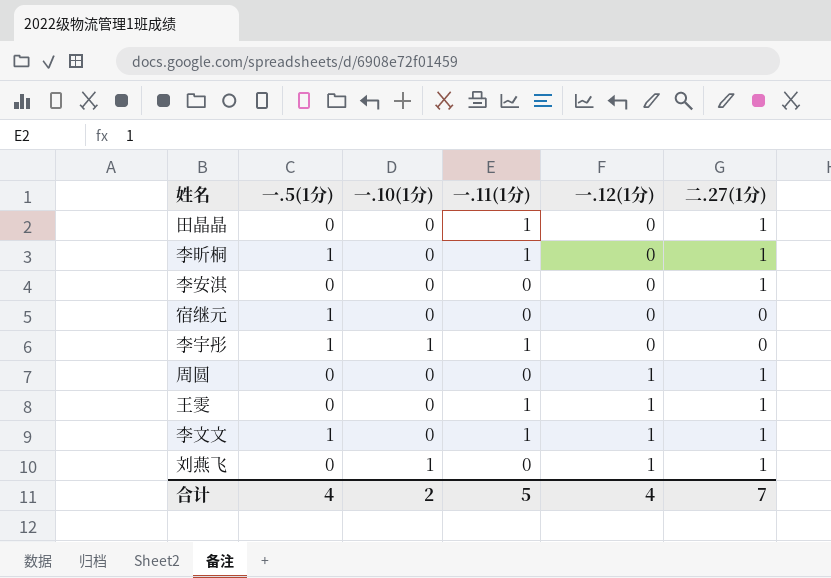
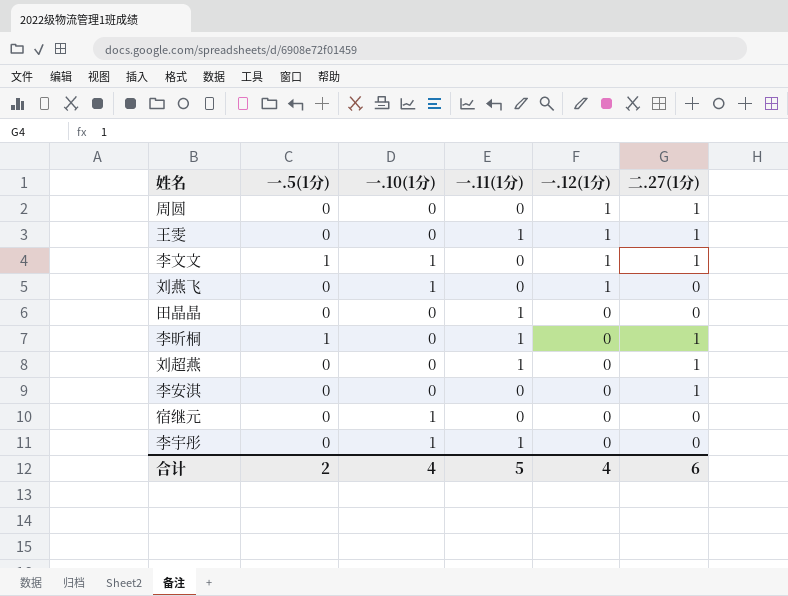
row order: 一.12(1分) ascending -> 一.12(1分) descending
李文文 | 一.10(1分): 0 -> 1
李文文 | 一.11(1分): 1 -> 0
刘燕飞 | 二.27(1分): 1 -> 0
田晶晶 | 二.27(1分): 1 -> 0
row 刘超燕: none -> 0 | 0 | 1 | 0 | 1
宿继元 | 一.5(1分): 1 -> 0
宿继元 | 一.10(1分): 0 -> 1
李宇彤 | 一.5(1分): 1 -> 0
合计 | 一.5(1分): 4 -> 2
合计 | 一.10(1分): 2 -> 4
合计 | 二.27(1分): 7 -> 6

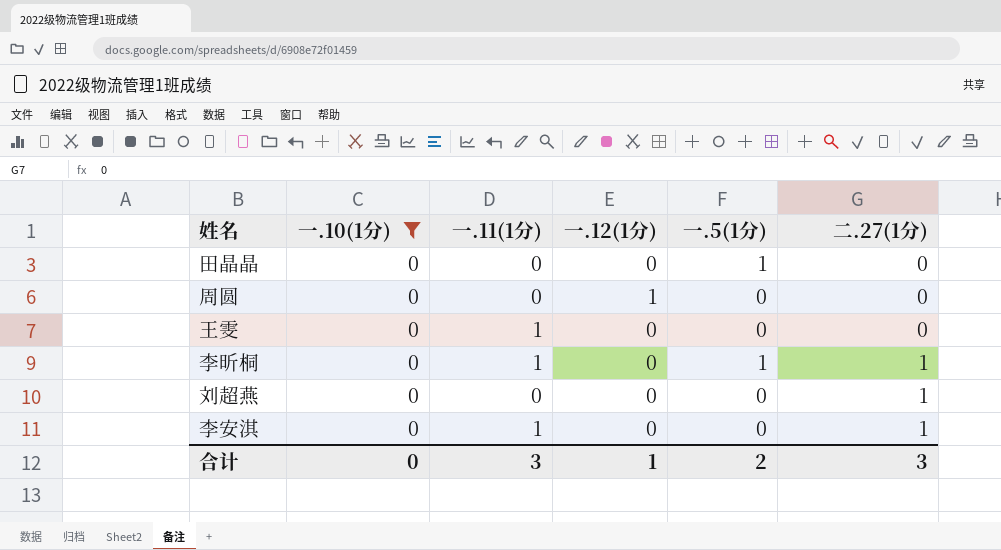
filter: none -> 一.10(1分) = 0
row order: 一.12(1分) descending -> 二.27(1分) ascending
column 一.5(1分) | position: 2 -> 5
田晶晶 | 一.11(1分): 1 -> 0
田晶晶 | 一.5(1分): 0 -> 1
周圆 | 二.27(1分): 1 -> 0
王雯 | 一.12(1分): 1 -> 0
王雯 | 二.27(1分): 1 -> 0
刘超燕 | 一.11(1分): 1 -> 0
李安淇 | 一.11(1分): 0 -> 1
合计 | 一.10(1分): 4 -> 0
合计 | 一.11(1分): 5 -> 3
合计 | 一.12(1分): 4 -> 1
合计 | 二.27(1分): 6 -> 3

